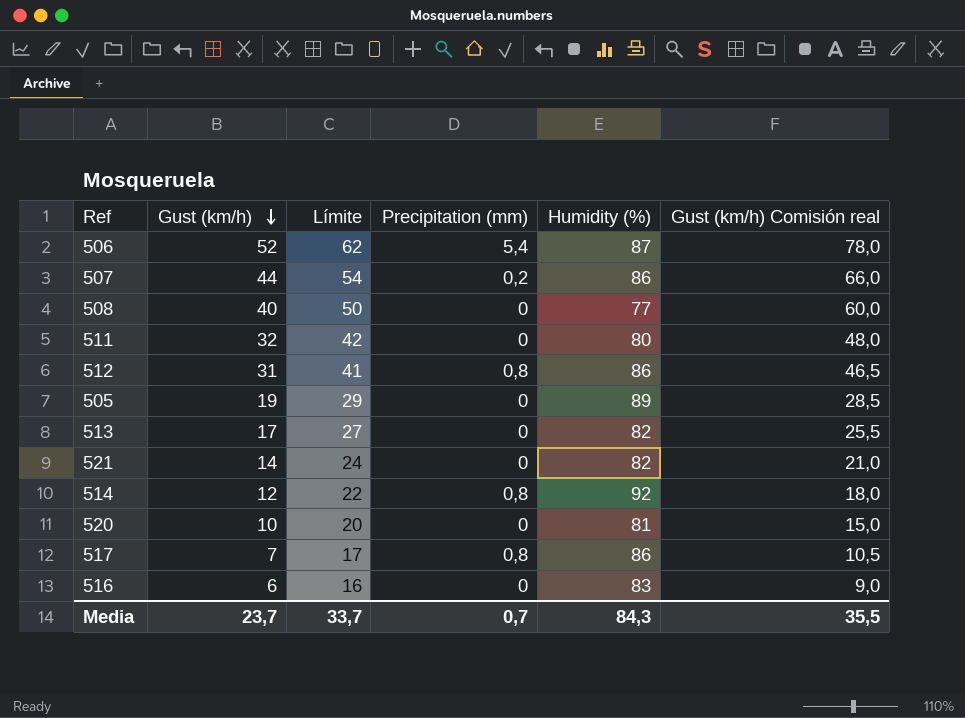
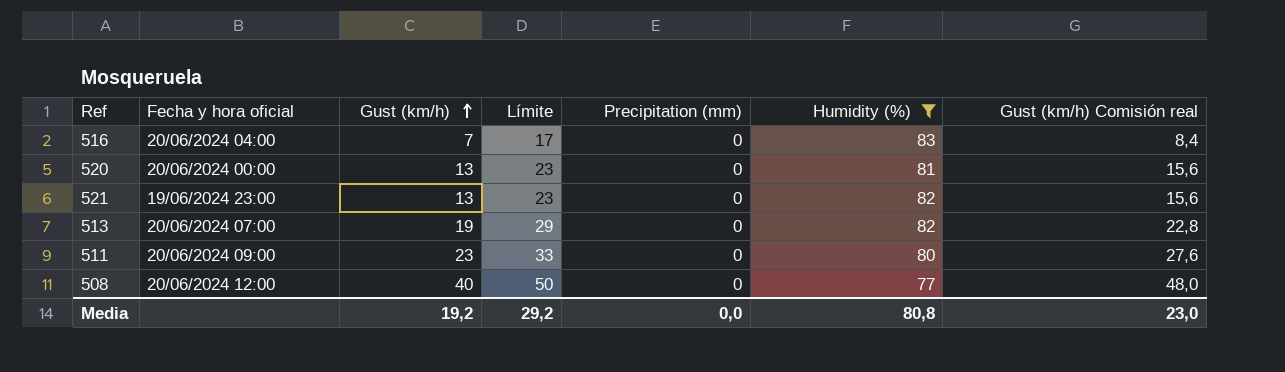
filter: none -> Humidity (%) <= 83
row order: Gust (km/h) descending -> Gust (km/h) ascending
column Fecha y hora oficial | position: none -> 2
column Gust (km/h) Comisión real | formula: [Gust (km/h)] * 1,5 -> [Gust (km/h)] * 1,2
516 | Gust (km/h): 6 -> 7
516 | Límite: 16 -> 17
520 | Gust (km/h): 10 -> 13
520 | Límite: 20 -> 23
521 | Gust (km/h): 14 -> 13
521 | Límite: 24 -> 23
513 | Gust (km/h): 17 -> 19
513 | Límite: 27 -> 29
511 | Gust (km/h): 32 -> 23
511 | Límite: 42 -> 33
Media | Gust (km/h): 23,7 -> 19,2
Media | Límite: 33,7 -> 29,2
Media | Precipitation (mm): 0,7 -> 0,0
Media | Humidity (%): 84,3 -> 80,8
Media | Gust (km/h) Comisión real: 35,5 -> 23,0

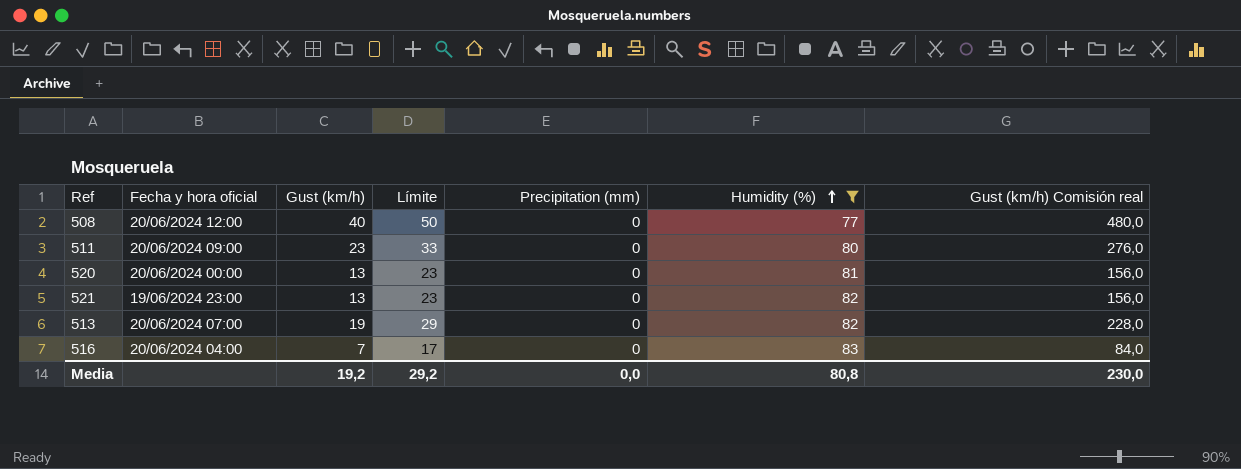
row order: Gust (km/h) ascending -> Humidity (%) ascending
column Gust (km/h) Comisión real | formula: [Gust (km/h)] * 1,2 -> [Gust (km/h)] * 12
Media | Gust (km/h) Comisión real: 23,0 -> 230,0

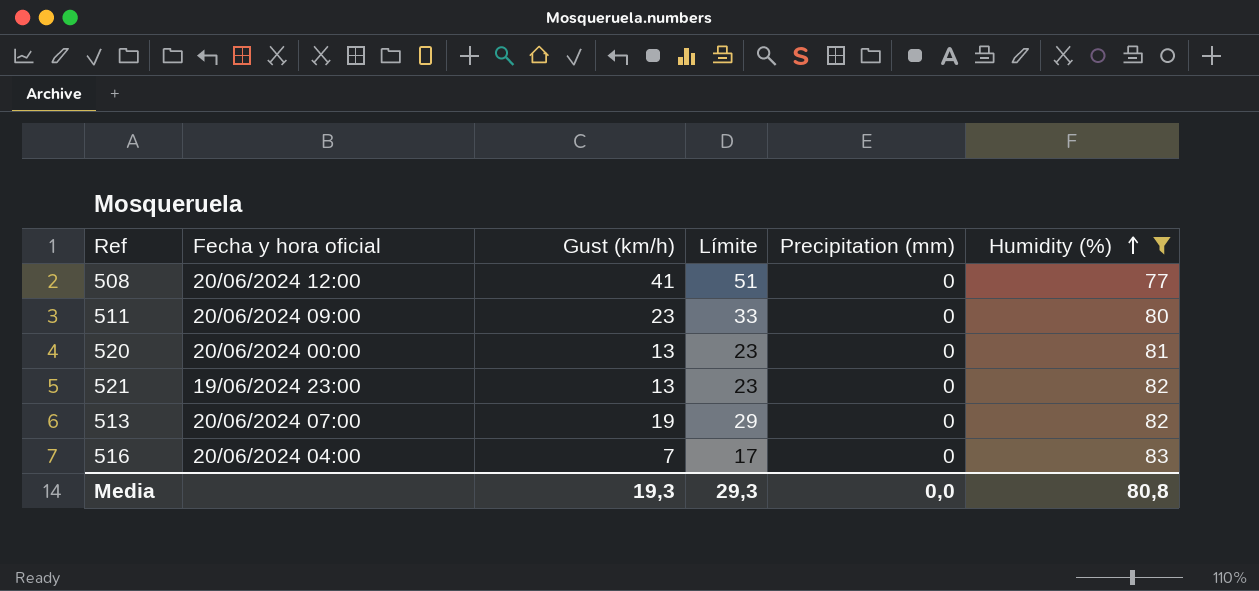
column Gust (km/h) Comisión real | formula: [Gust (km/h)] * 12 -> none
508 | Gust (km/h): 40 -> 41
508 | Límite: 50 -> 51
Media | Gust (km/h): 19,2 -> 19,3
Media | Límite: 29,2 -> 29,3

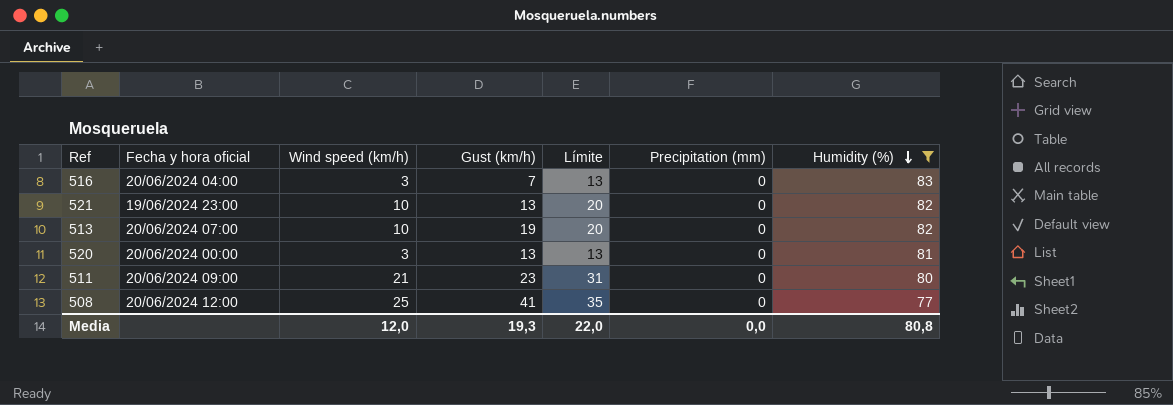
row order: Humidity (%) ascending -> Humidity (%) descending
column Wind speed (km/h) | position: none -> 3
column Límite | formula: [Gust (km/h)] + 10 -> [Wind speed (km/h)] + 10
Media | Límite: 29,3 -> 22,0

